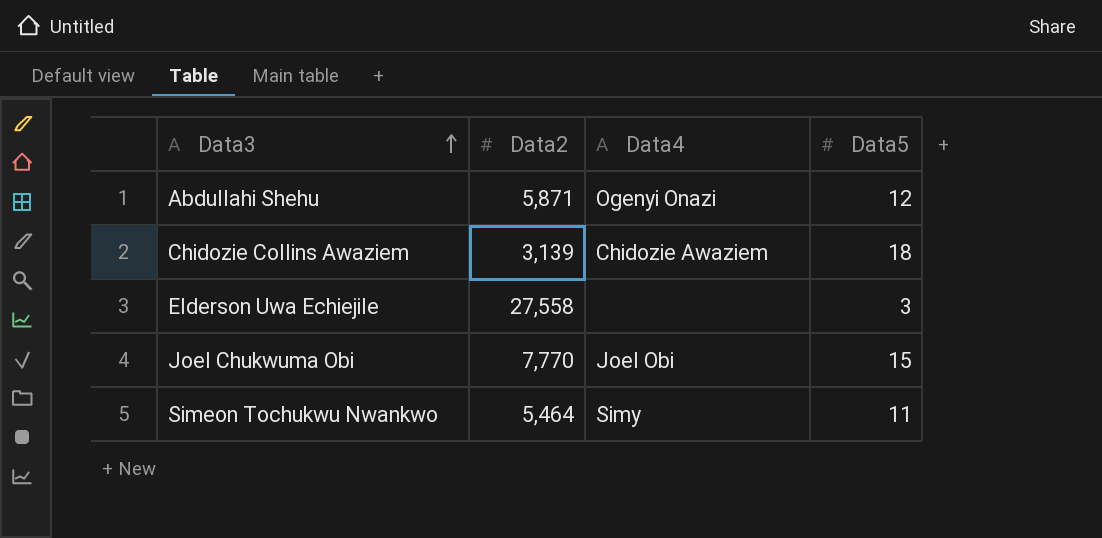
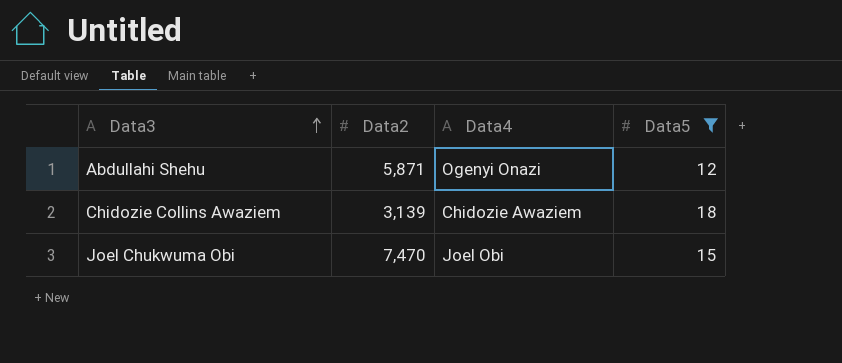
filter: none -> Data5 >= 12
Joel Chukwuma Obi | Data2: 7,770 -> 7,470

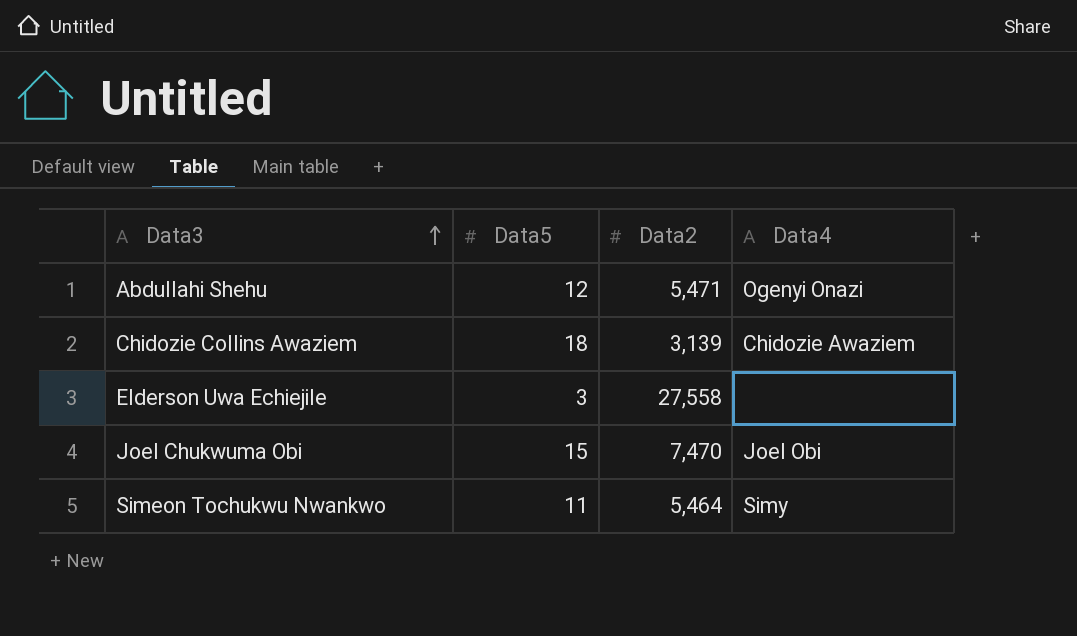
filter: Data5 >= 12 -> none
column Data5 | position: 4 -> 2
Abdullahi Shehu | Data2: 5,871 -> 5,471

